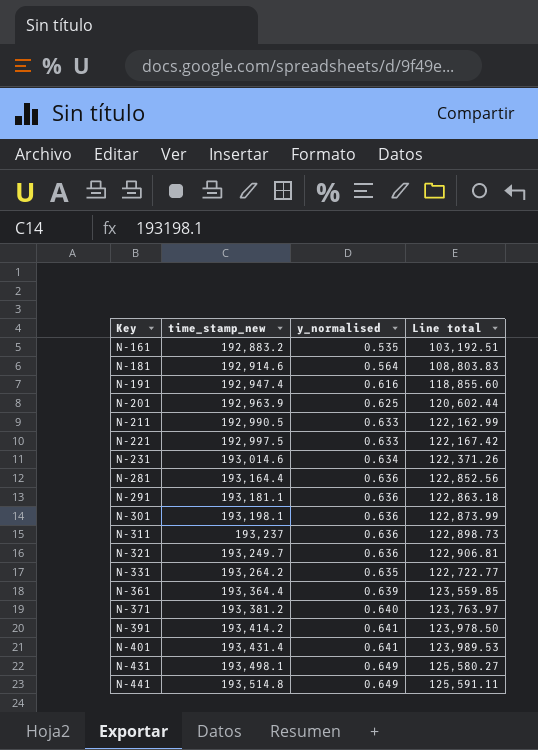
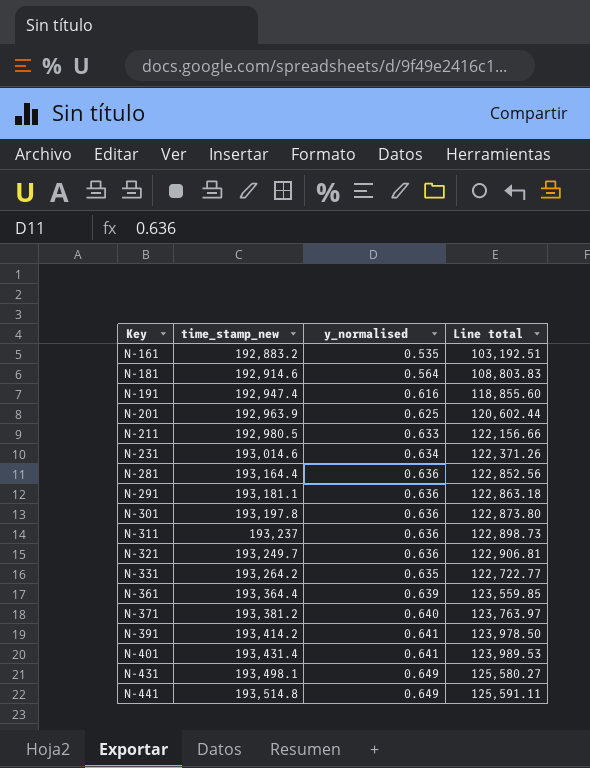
row N-221: 192,997.5 | 0.633 | 122,167.42 -> none
N-211 | time_stamp_new: 192,990.5 -> 192,980.5
N-211 | Line total: 122,162.99 -> 122,156.66
N-301 | time_stamp_new: 193,198.1 -> 193,197.8
N-301 | Line total: 122,873.99 -> 122,873.80

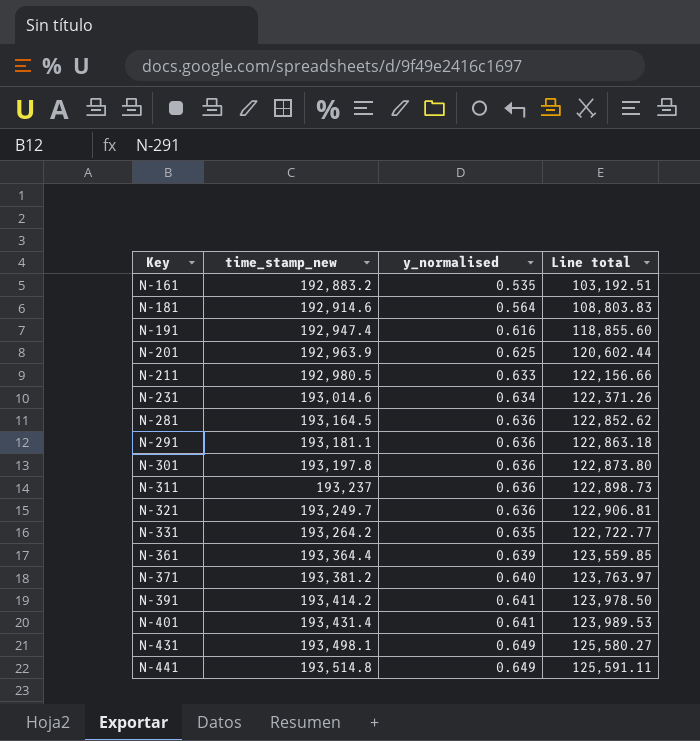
N-281 | time_stamp_new: 193,164.4 -> 193,164.5
N-281 | Line total: 122,852.56 -> 122,852.62

